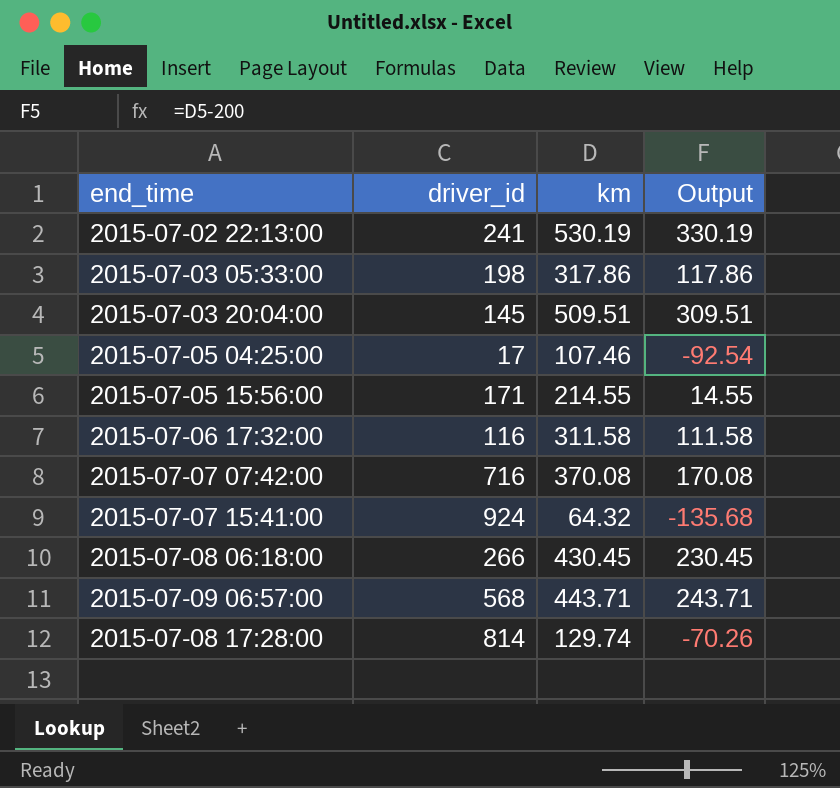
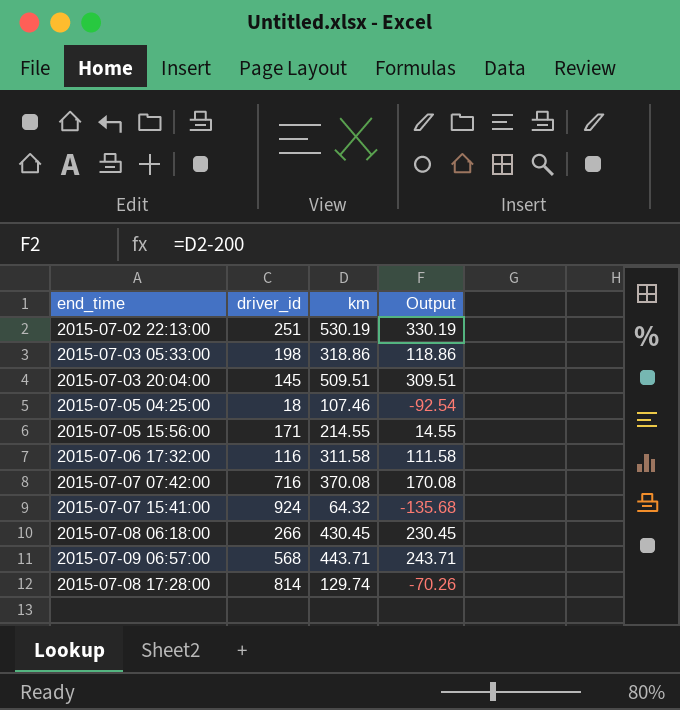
2015-07-02 22:13:00 | driver_id: 241 -> 251
2015-07-03 05:33:00 | km: 317.86 -> 318.86
2015-07-03 05:33:00 | Output: 117.86 -> 118.86
2015-07-05 04:25:00 | driver_id: 17 -> 18

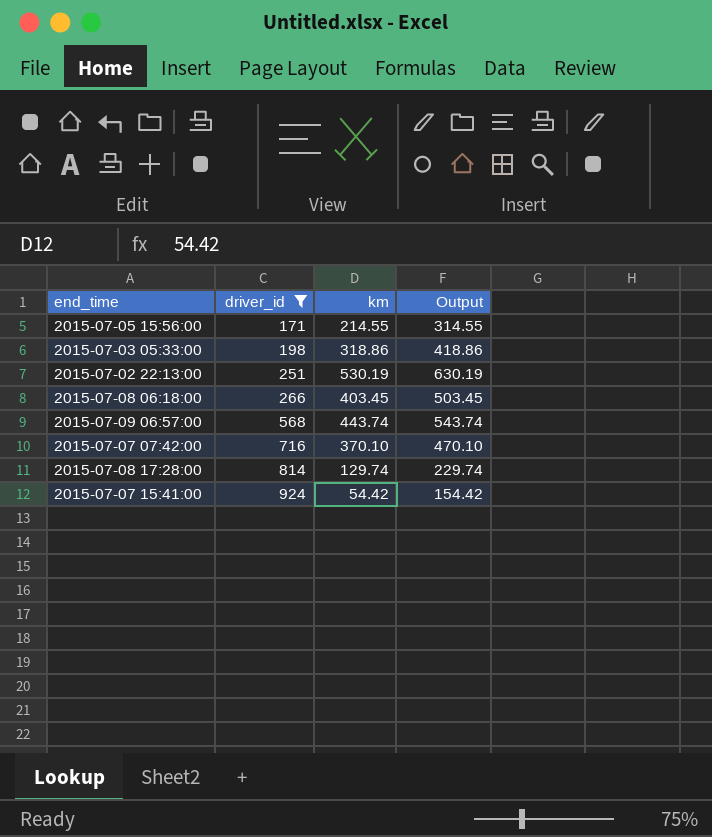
filter: none -> driver_id >= 171
row order: none -> driver_id ascending
column Output | formula: [km] - 200 -> [km] + 100
2015-07-08 06:18:00 | km: 430.45 -> 403.45
2015-07-09 06:57:00 | km: 443.71 -> 443.74
2015-07-07 07:42:00 | km: 370.08 -> 370.10
2015-07-07 15:41:00 | km: 64.32 -> 54.42

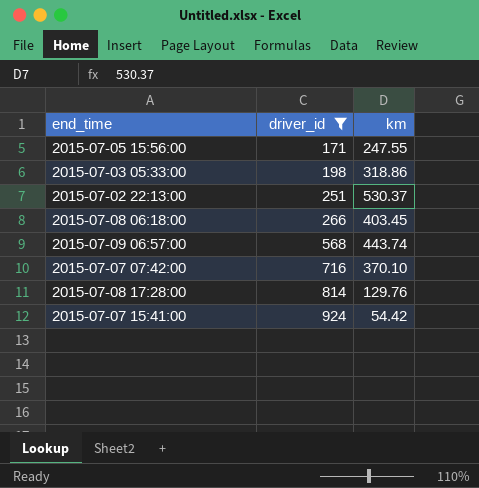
column Output | formula: [km] + 100 -> none
2015-07-05 15:56:00 | km: 214.55 -> 247.55
2015-07-02 22:13:00 | km: 530.19 -> 530.37
2015-07-08 17:28:00 | km: 129.74 -> 129.76

